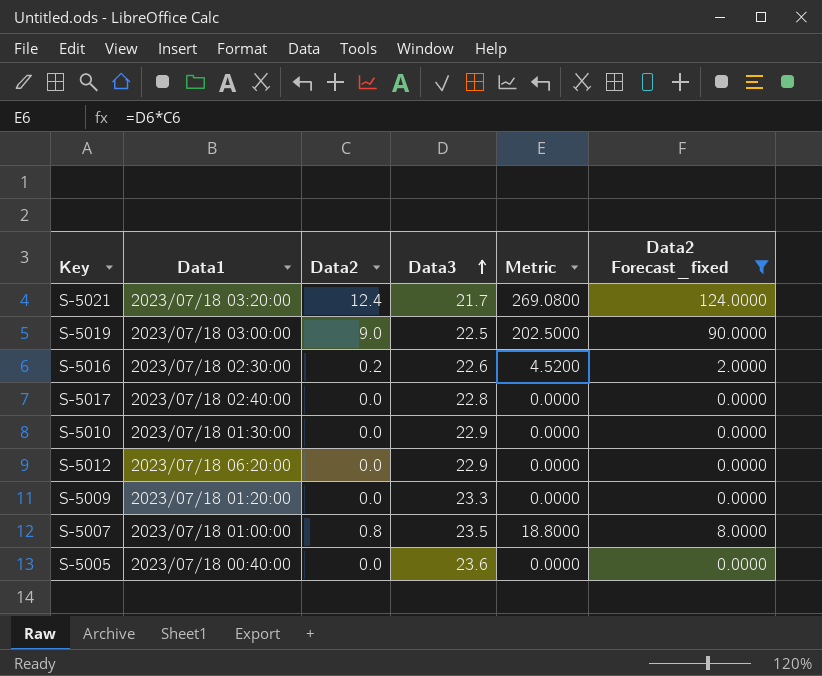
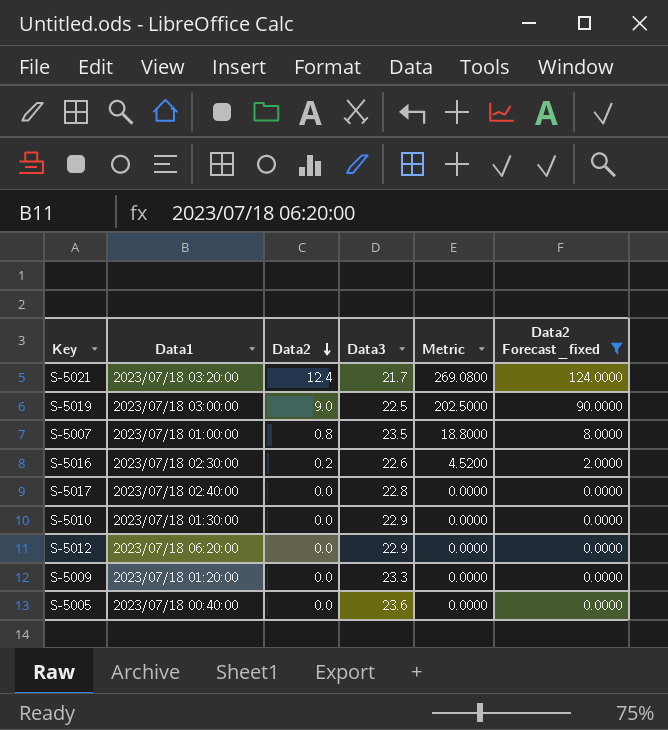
row order: Data3 ascending -> Data2 descending

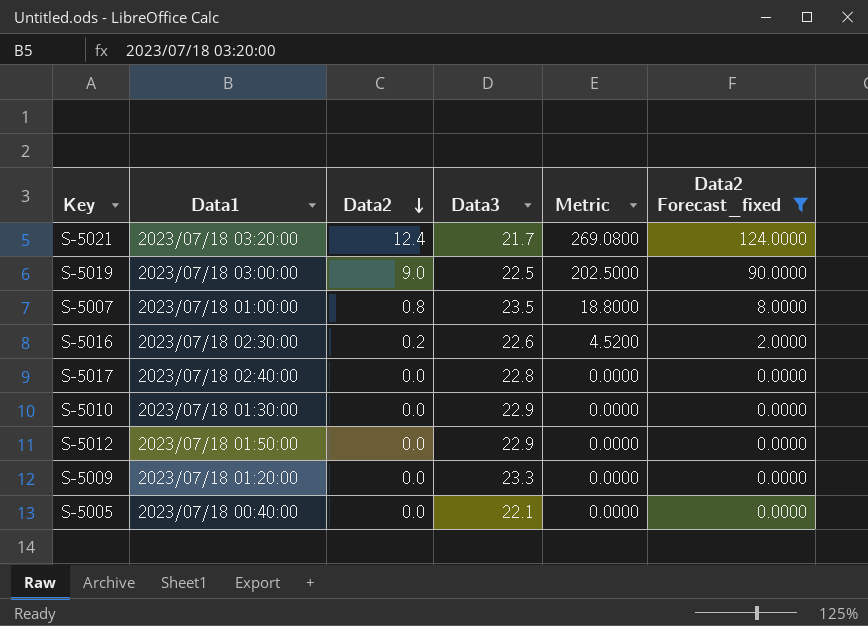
S-5012 | Data1: 2023/07/18 06:20:00 -> 2023/07/18 01:50:00
S-5005 | Data3: 23.6 -> 22.1

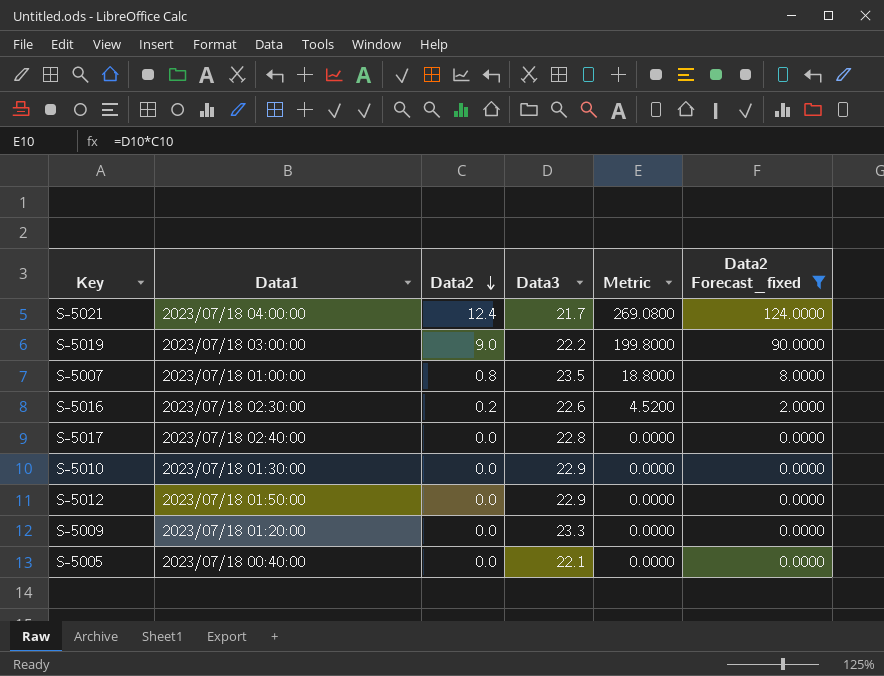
S-5021 | Data1: 2023/07/18 03:20:00 -> 2023/07/18 04:00:00
S-5019 | Data3: 22.5 -> 22.2
S-5019 | Metric: 202.5000 -> 199.8000

